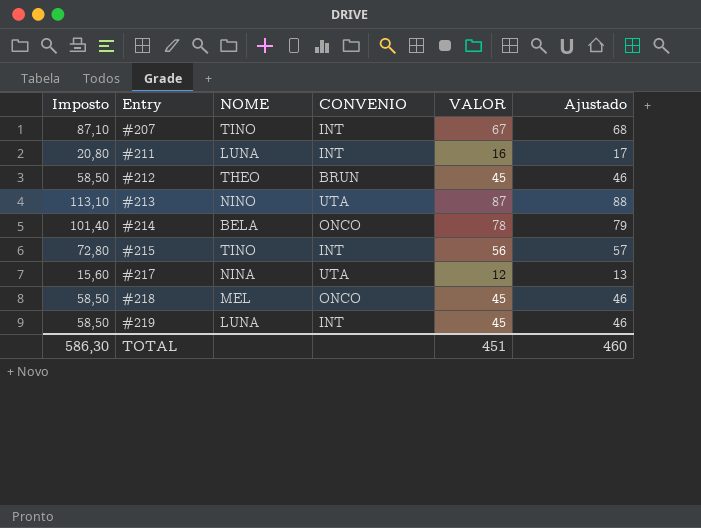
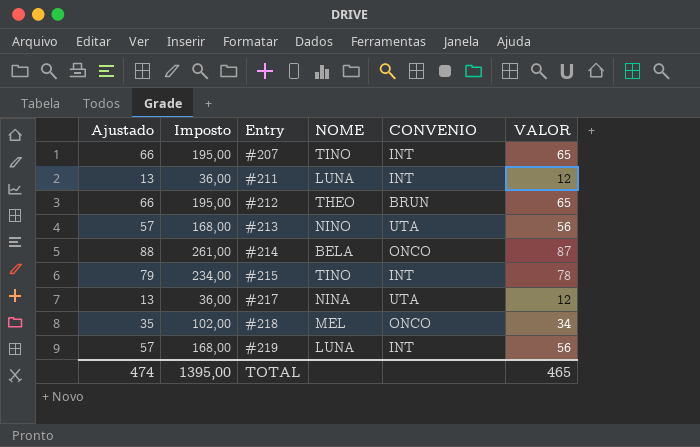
column Ajustado | position: 6 -> 1
column Imposto | formula: [VALOR] * 1,3 -> [VALOR] * 3
#207 | Ajustado: 68 -> 66
#207 | VALOR: 67 -> 65
#211 | Ajustado: 17 -> 13
#211 | VALOR: 16 -> 12
#212 | Ajustado: 46 -> 66
#212 | VALOR: 45 -> 65
#213 | Ajustado: 88 -> 57
#213 | VALOR: 87 -> 56
#214 | Ajustado: 79 -> 88
#214 | VALOR: 78 -> 87
#215 | Ajustado: 57 -> 79
#215 | VALOR: 56 -> 78
#218 | Ajustado: 46 -> 35
#218 | VALOR: 45 -> 34
#219 | Ajustado: 46 -> 57
#219 | VALOR: 45 -> 56
TOTAL | Ajustado: 460 -> 474
TOTAL | Imposto: 586,30 -> 1395,00
TOTAL | VALOR: 451 -> 465

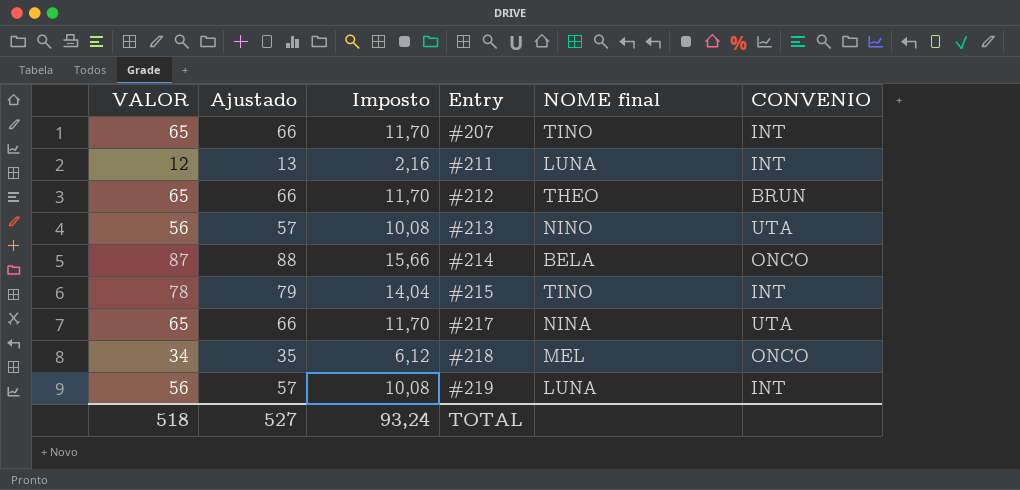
column VALOR | position: 6 -> 1
column Imposto | formula: [VALOR] * 3 -> [VALOR] * 0,18
column name: NOME -> NOME final
#217 | VALOR: 12 -> 65
#217 | Ajustado: 13 -> 66
TOTAL | VALOR: 465 -> 518
TOTAL | Ajustado: 474 -> 527
TOTAL | Imposto: 1395,00 -> 93,24

